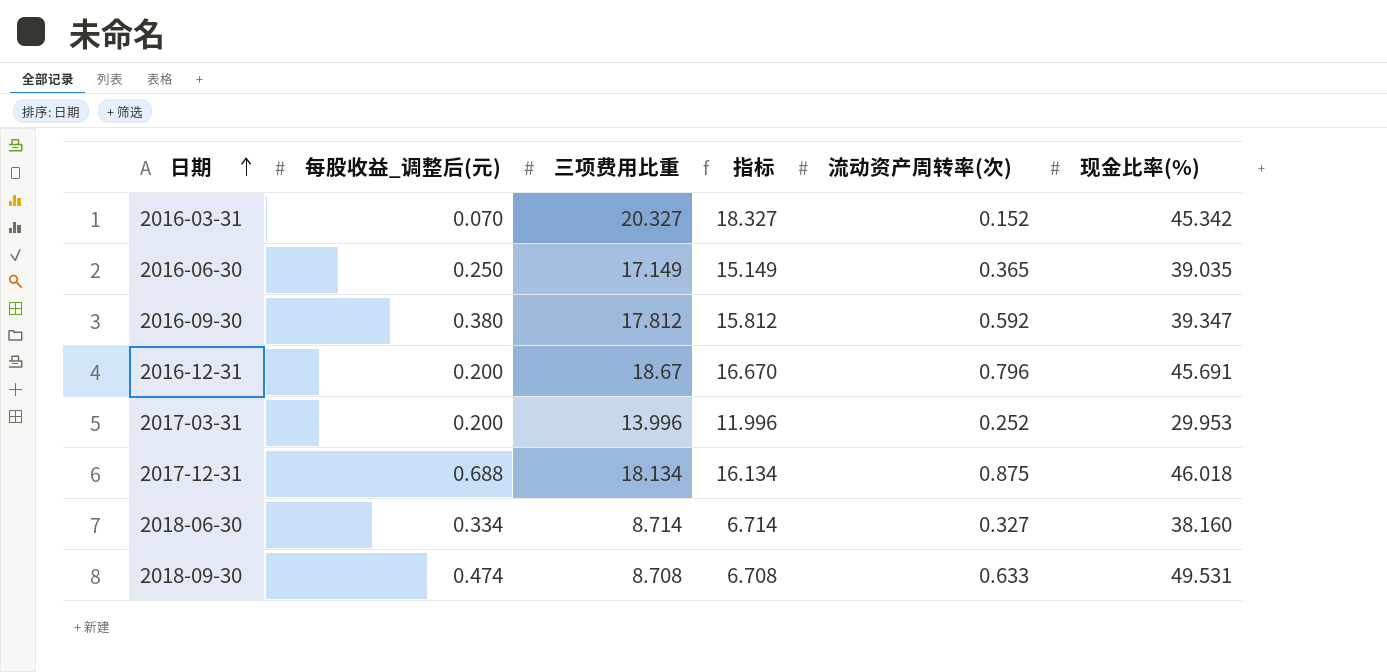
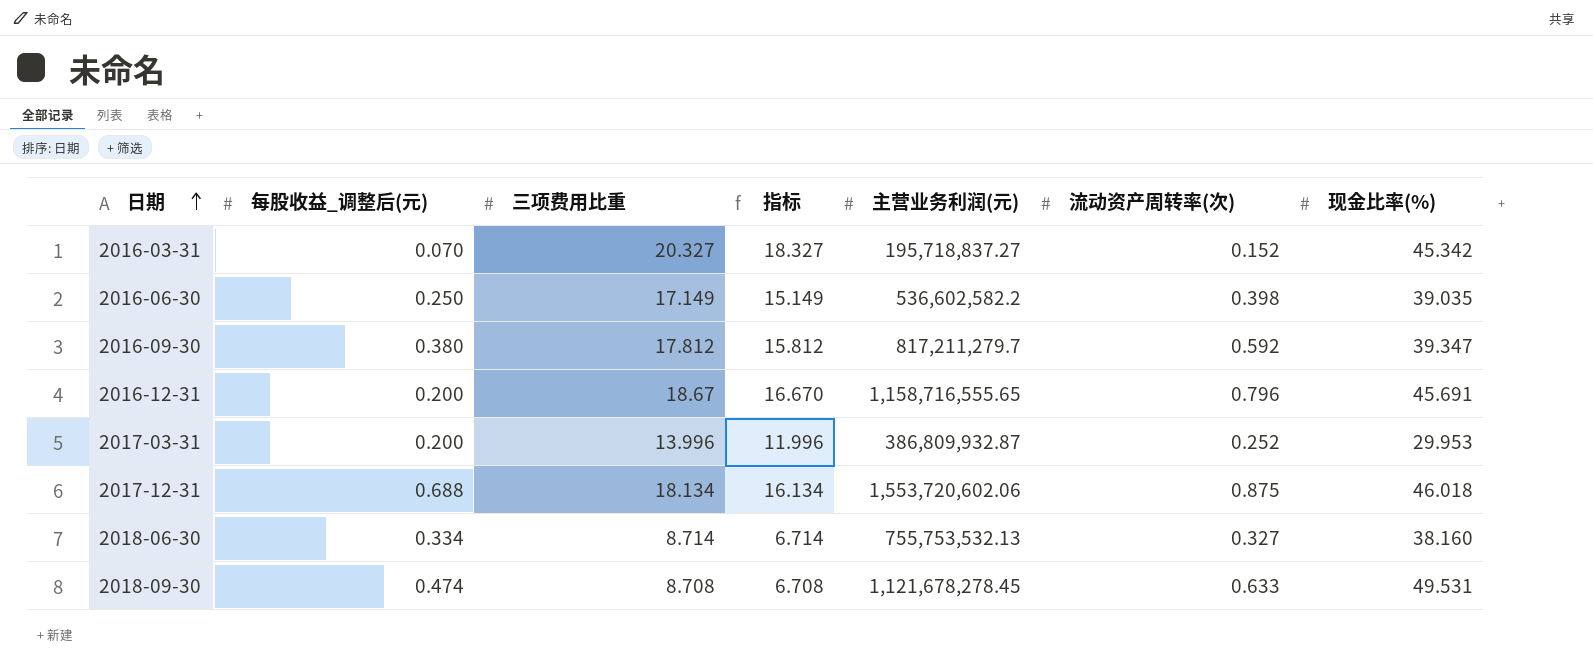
column 主营业务利润(元) | position: none -> 5
2016-06-30 | 流动资产周转率(次): 0.365 -> 0.398

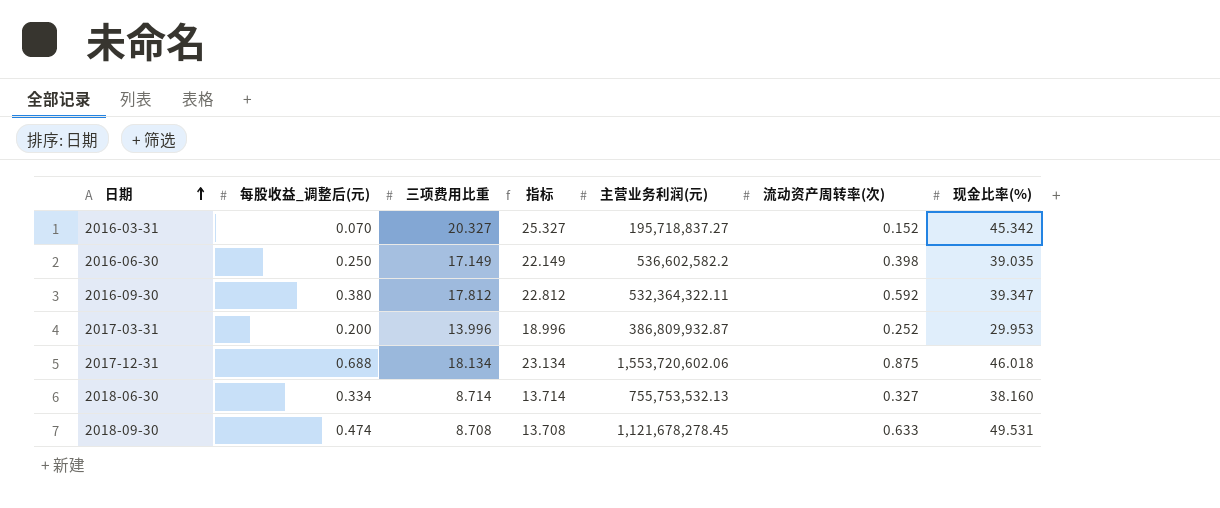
column 指标 | formula: [三项费用比重] - 2 -> [三项费用比重] + 5
row 2016-12-31: 0.200 | 18.67 | 16.670 | 1,158,716,555.65 | 0.796 | 45.691 -> none
2016-09-30 | 主营业务利润(元): 817,211,279.7 -> 532,364,322.11

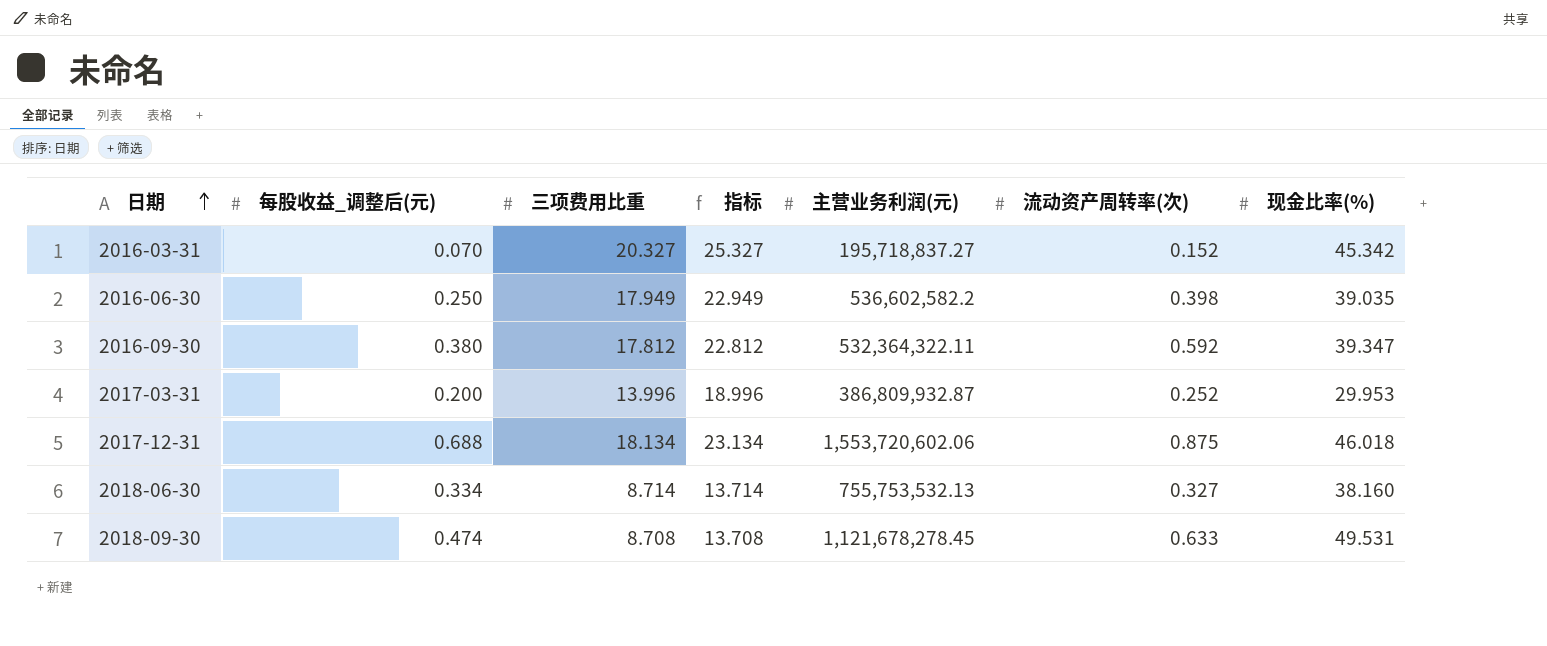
2016-06-30 | 三项费用比重: 17.149 -> 17.949
2016-06-30 | 指标: 22.149 -> 22.949

